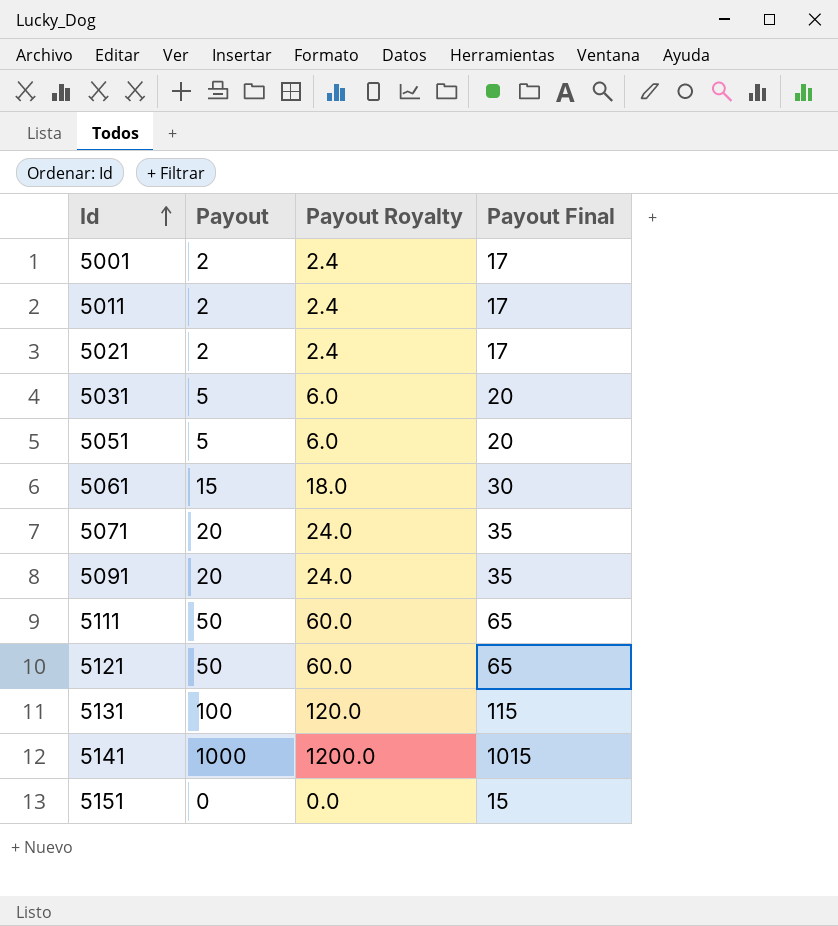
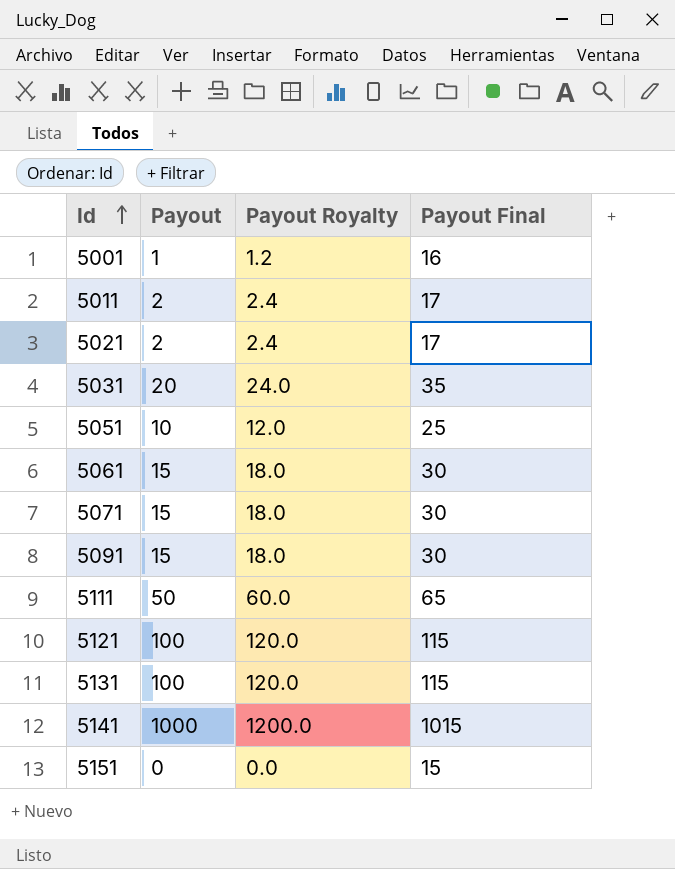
5001 | Payout: 2 -> 1
5001 | Payout Royalty: 2.4 -> 1.2
5001 | Payout Final: 17 -> 16
5031 | Payout: 5 -> 20
5031 | Payout Royalty: 6.0 -> 24.0
5031 | Payout Final: 20 -> 35
5051 | Payout: 5 -> 10
5051 | Payout Royalty: 6.0 -> 12.0
5051 | Payout Final: 20 -> 25
5071 | Payout: 20 -> 15
5071 | Payout Royalty: 24.0 -> 18.0
5071 | Payout Final: 35 -> 30
5091 | Payout: 20 -> 15
5091 | Payout Royalty: 24.0 -> 18.0
5091 | Payout Final: 35 -> 30
5121 | Payout: 50 -> 100
5121 | Payout Royalty: 60.0 -> 120.0
5121 | Payout Final: 65 -> 115

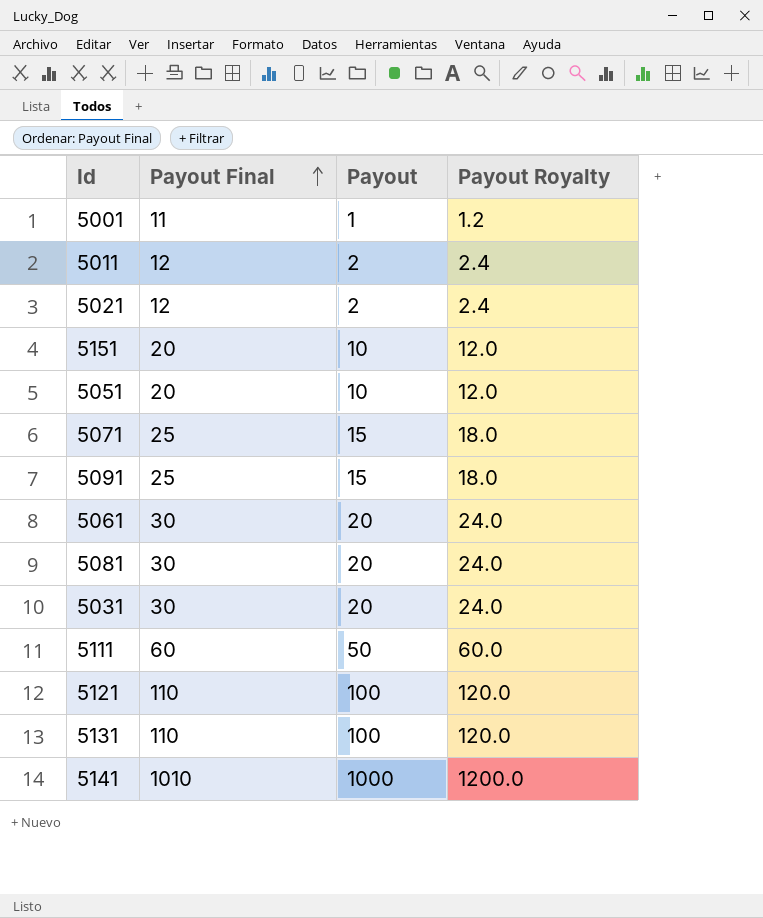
row order: Id ascending -> Payout Final ascending
column Payout Final | formula: [Payout] + 15 -> [Payout] + 10
column Payout Final | position: 4 -> 2
5151 | Payout: 0 -> 10
5151 | Payout Royalty: 0.0 -> 12.0
5061 | Payout: 15 -> 20
5061 | Payout Royalty: 18.0 -> 24.0
row 5081: none -> 30 | 20 | 24.0

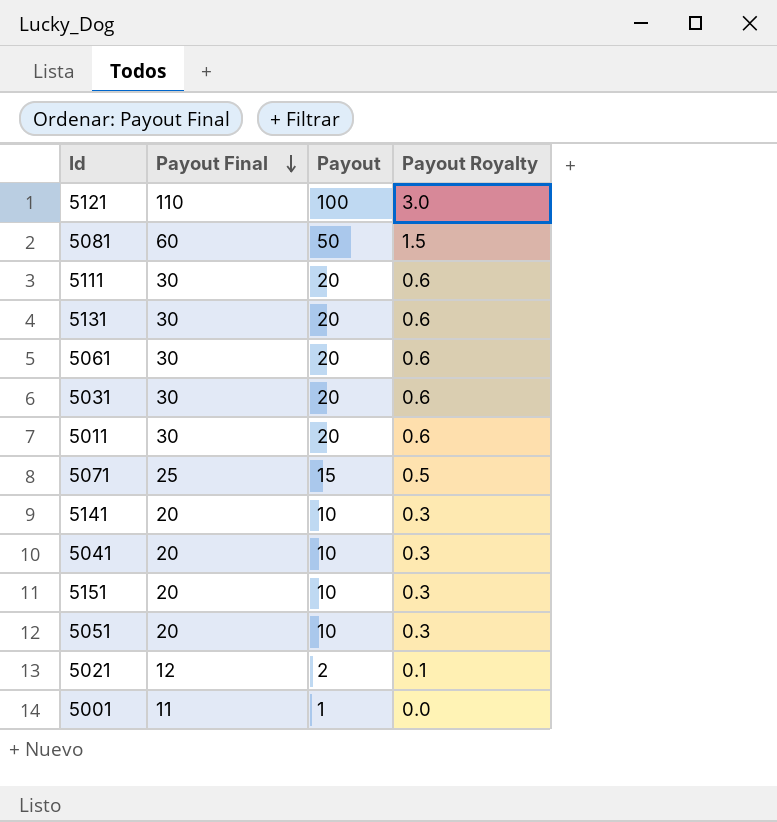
row order: Payout Final ascending -> Payout Final descending
column Payout Royalty | formula: [Payout] * 1.2 -> [Payout] * 0.03
row 5091: 25 | 15 | 18.0 -> none
5081 | Payout Final: 30 -> 60
5081 | Payout: 20 -> 50
5111 | Payout Final: 60 -> 30
5111 | Payout: 50 -> 20
5131 | Payout Final: 110 -> 30
5131 | Payout: 100 -> 20
5011 | Payout Final: 12 -> 30
5011 | Payout: 2 -> 20
5141 | Payout Final: 1010 -> 20
5141 | Payout: 1000 -> 10
row 5041: none -> 20 | 10 | 0.3

